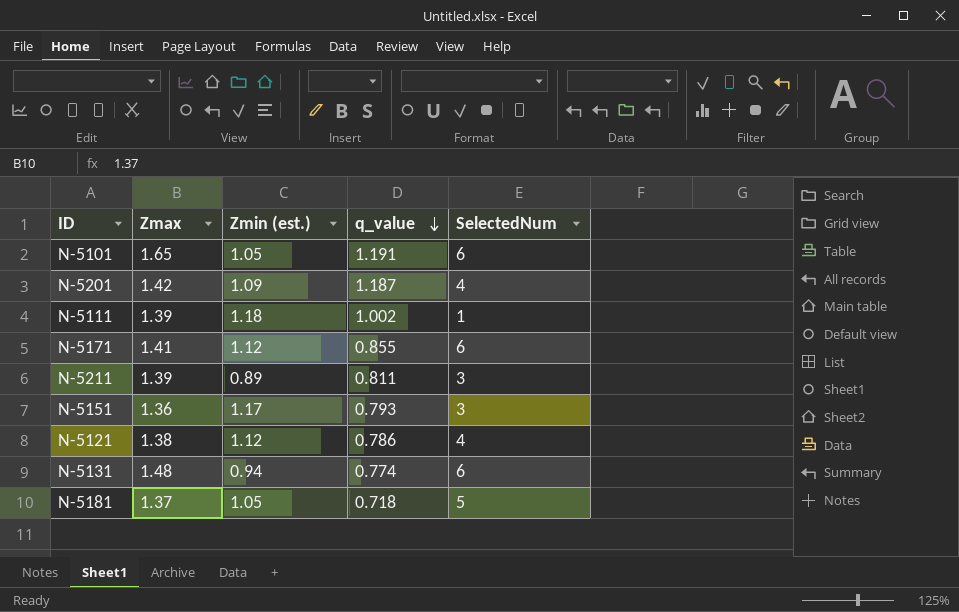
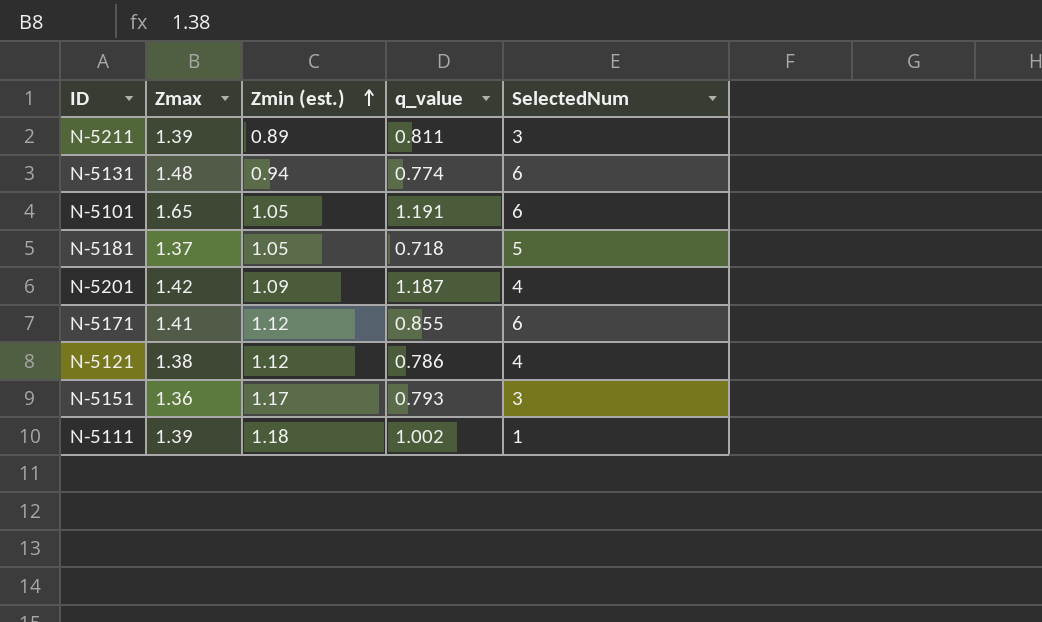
row order: q_value descending -> Zmin (est.) ascending

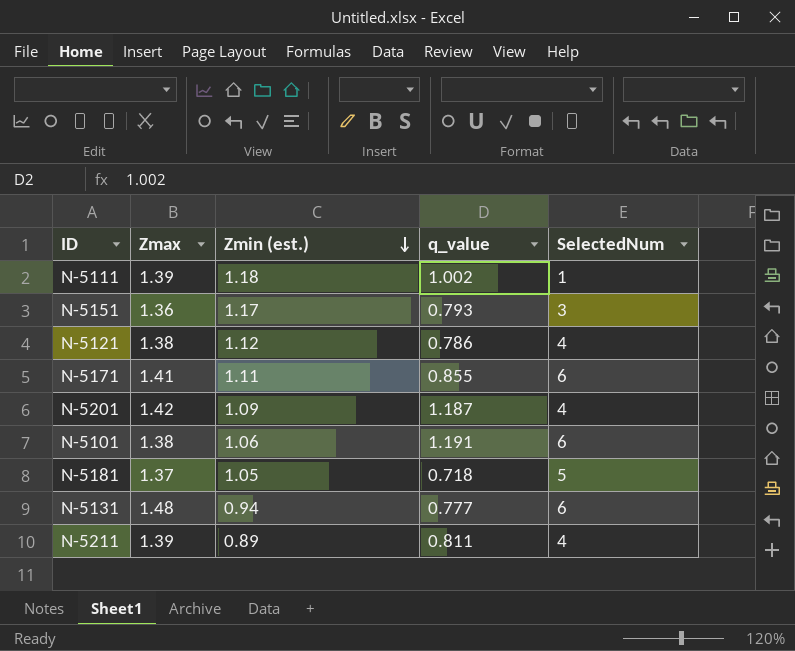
row order: Zmin (est.) ascending -> Zmin (est.) descending
N-5171 | Zmin (est.): 1.12 -> 1.11
N-5101 | Zmax: 1.65 -> 1.38
N-5101 | Zmin (est.): 1.05 -> 1.06
N-5131 | q_value: 0.774 -> 0.777
N-5211 | SelectedNum: 3 -> 4

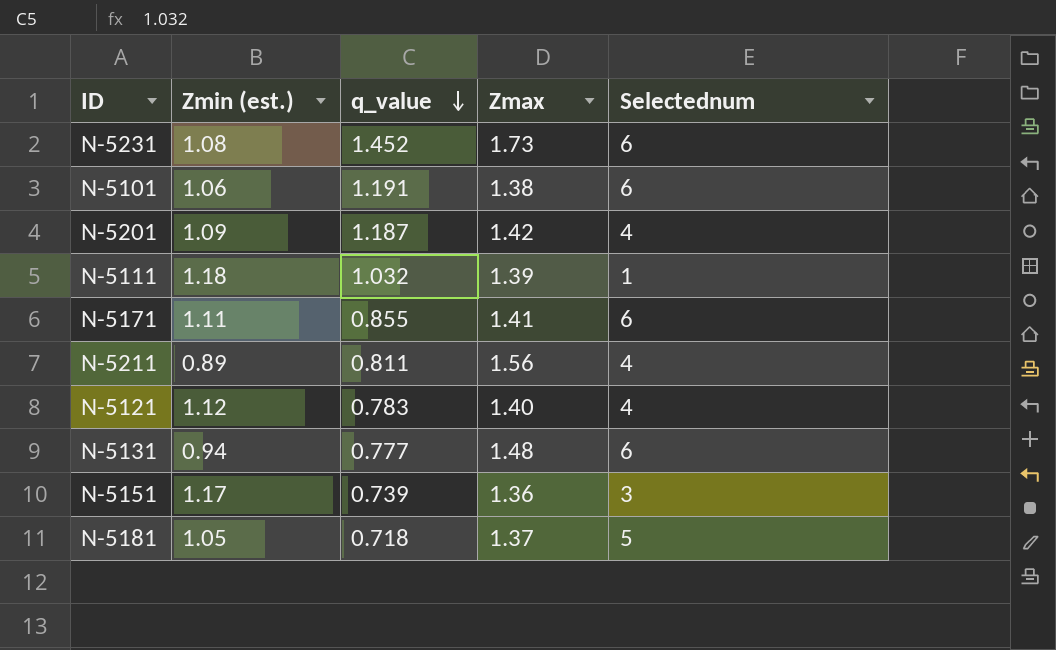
row order: Zmin (est.) descending -> q_value descending
column Zmax | position: 2 -> 4
column name: SelectedNum -> Selectednum
row N-5231: none -> 1.08 | 1.452 | 1.73 | 6
N-5111 | q_value: 1.002 -> 1.032
N-5211 | Zmax: 1.39 -> 1.56
N-5121 | q_value: 0.786 -> 0.783
N-5121 | Zmax: 1.38 -> 1.40
N-5151 | q_value: 0.793 -> 0.739

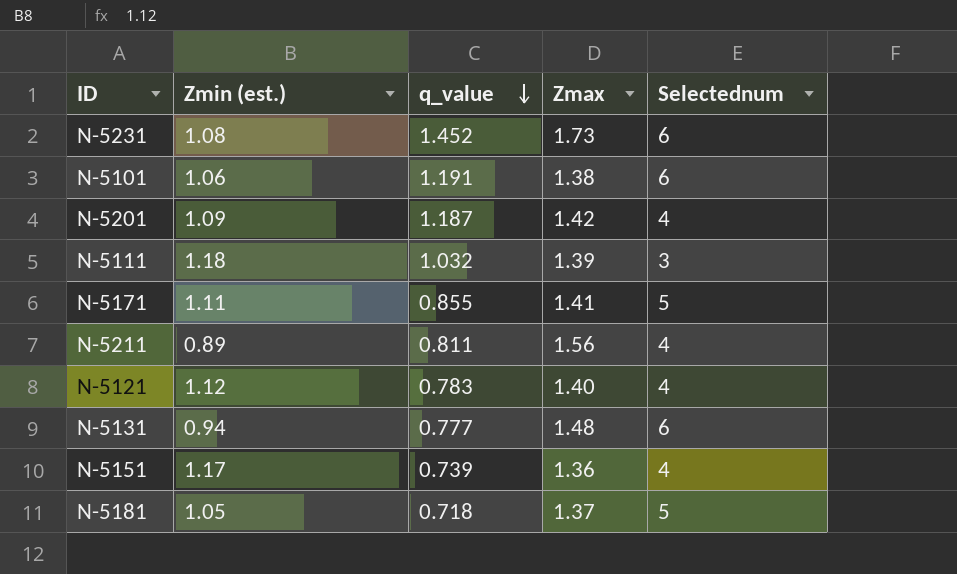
N-5111 | Selectednum: 1 -> 3
N-5171 | Selectednum: 6 -> 5
N-5151 | Selectednum: 3 -> 4

